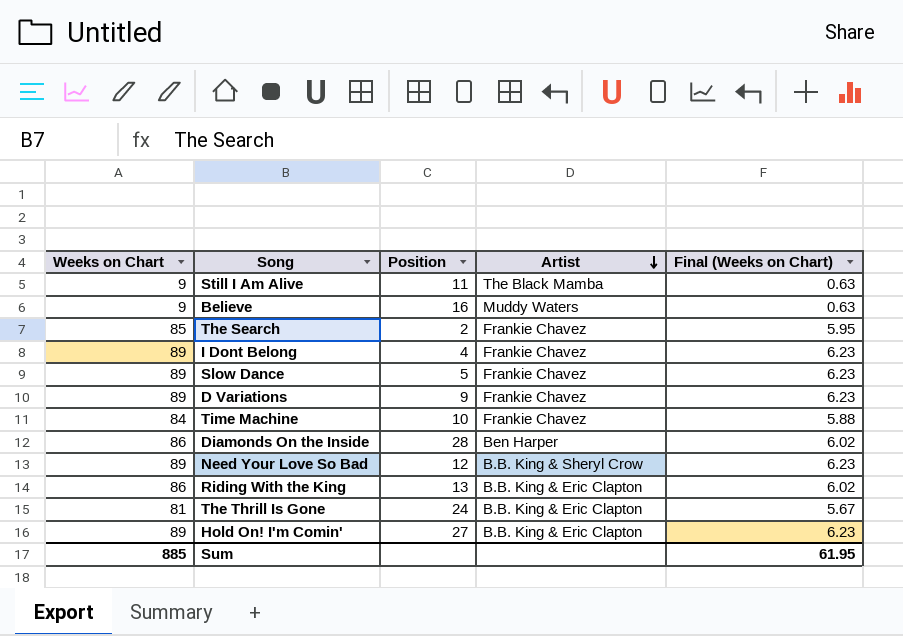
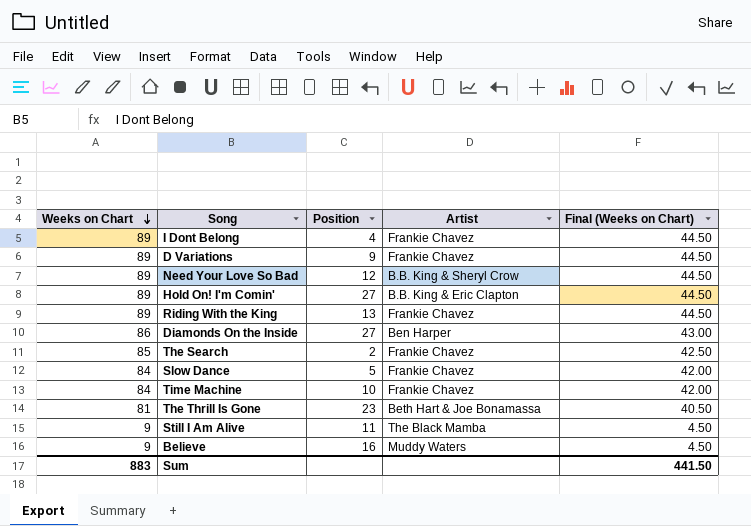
row order: Artist descending -> Weeks on Chart descending
column Final (Weeks on Chart) | formula: [Weeks on Chart] * 0.07 -> [Weeks on Chart] * 0.5
Riding With the King | Weeks on Chart: 86 -> 89
Riding With the King | Artist: B.B. King & Eric Clapton -> Frankie Chavez
Diamonds On the Inside | Position: 28 -> 27
Slow Dance | Weeks on Chart: 89 -> 84
The Thrill Is Gone | Position: 24 -> 23
The Thrill Is Gone | Artist: B.B. King & Eric Clapton -> Beth Hart & Joe Bonamassa
Sum | Weeks on Chart: 885 -> 883
Sum | Final (Weeks on Chart): 61.95 -> 441.50

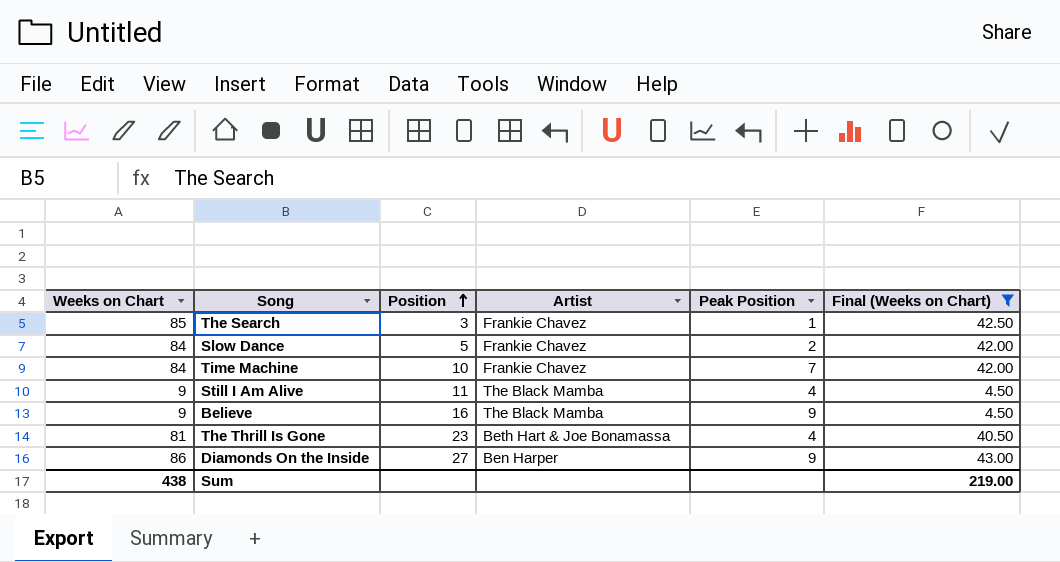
filter: none -> Final (Weeks on Chart) != 44.50
row order: Weeks on Chart descending -> Position ascending
column Peak Position | position: none -> 5
The Search | Position: 2 -> 3
Believe | Artist: Muddy Waters -> The Black Mamba
Sum | Weeks on Chart: 883 -> 438
Sum | Final (Weeks on Chart): 441.50 -> 219.00

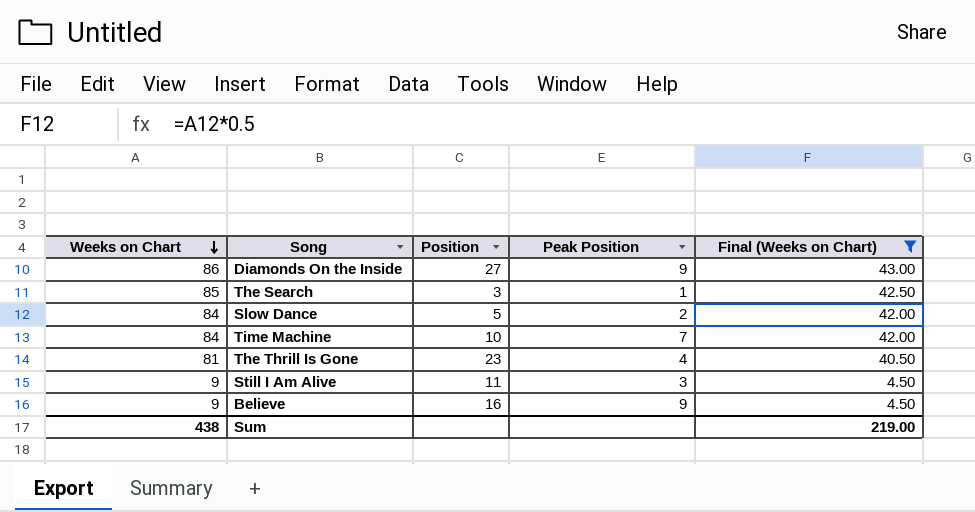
row order: Position ascending -> Weeks on Chart descending
column Artist | position: 4 -> none
Still I Am Alive | Peak Position: 4 -> 3

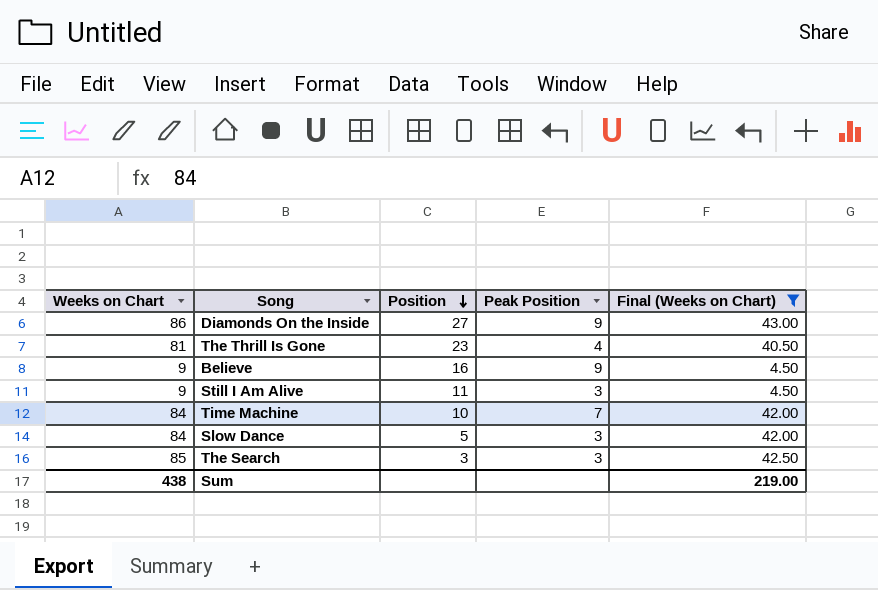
row order: Weeks on Chart descending -> Position descending
Slow Dance | Peak Position: 2 -> 3
The Search | Peak Position: 1 -> 3

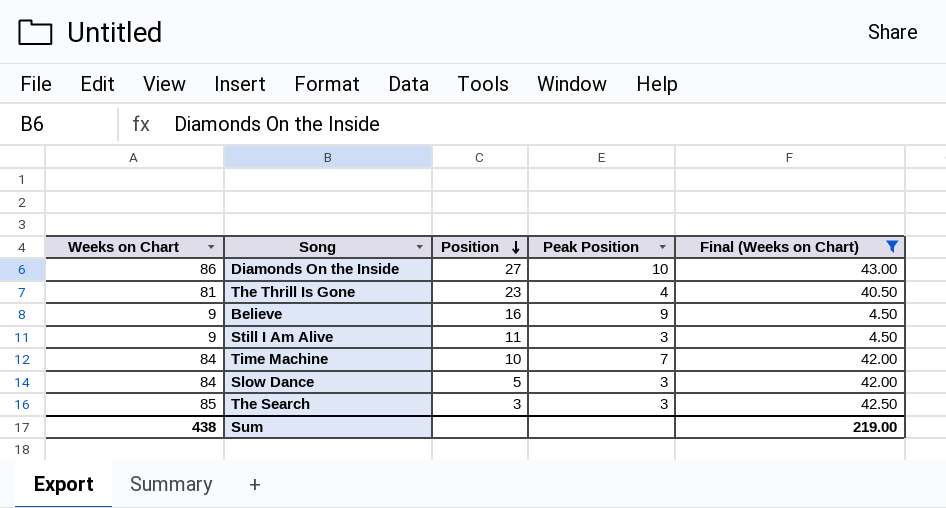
Diamonds On the Inside | Peak Position: 9 -> 10

